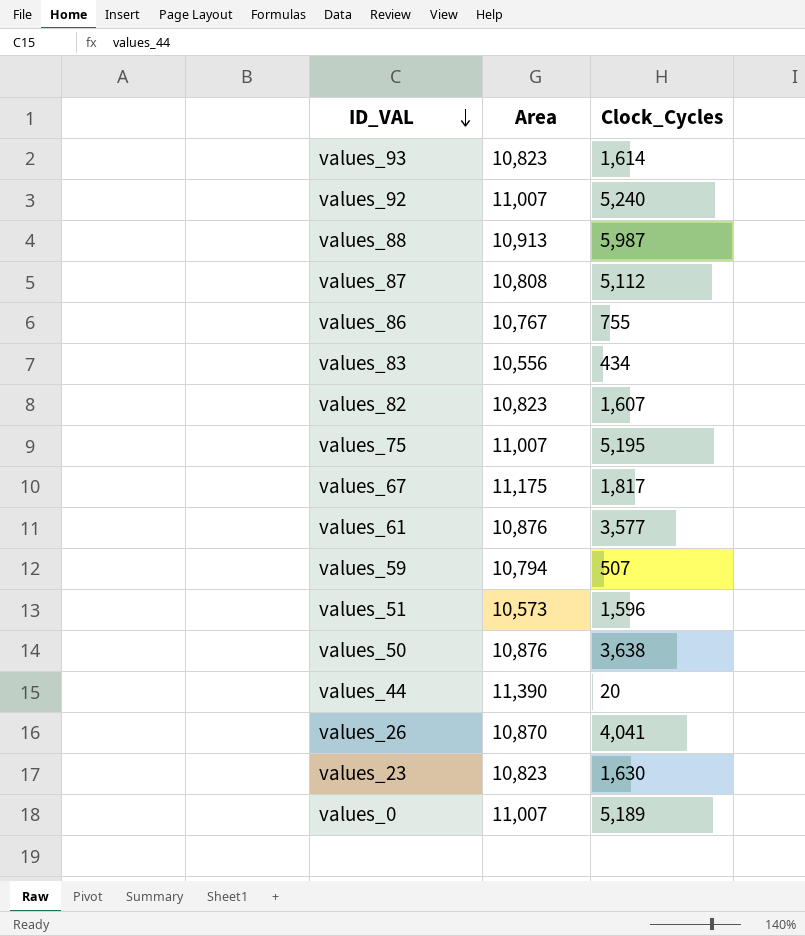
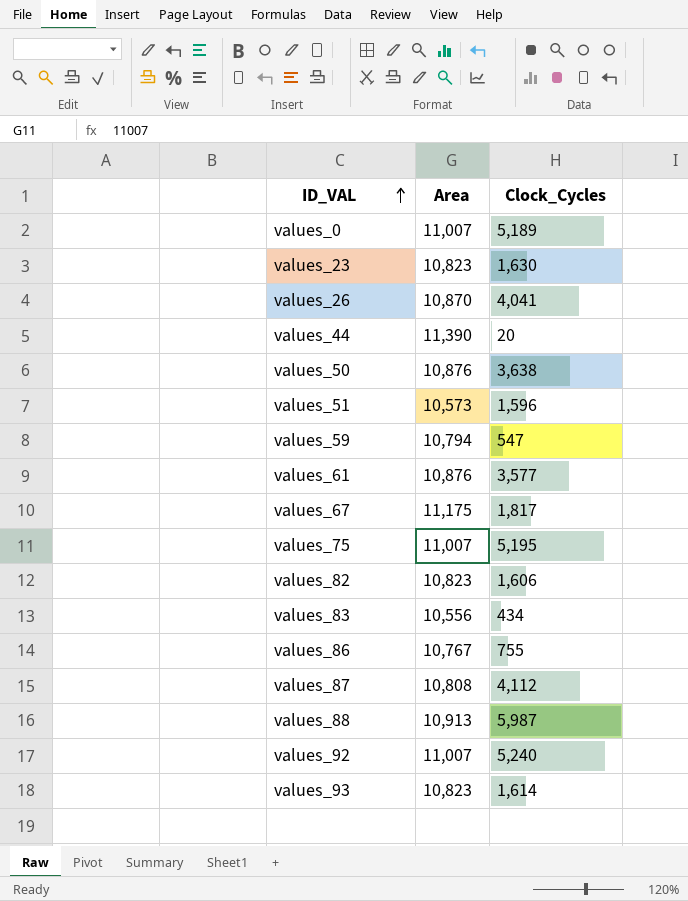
row order: ID_VAL descending -> ID_VAL ascending
values_59 | Clock_Cycles: 507 -> 547
values_82 | Clock_Cycles: 1,607 -> 1,606
values_87 | Clock_Cycles: 5,112 -> 4,112

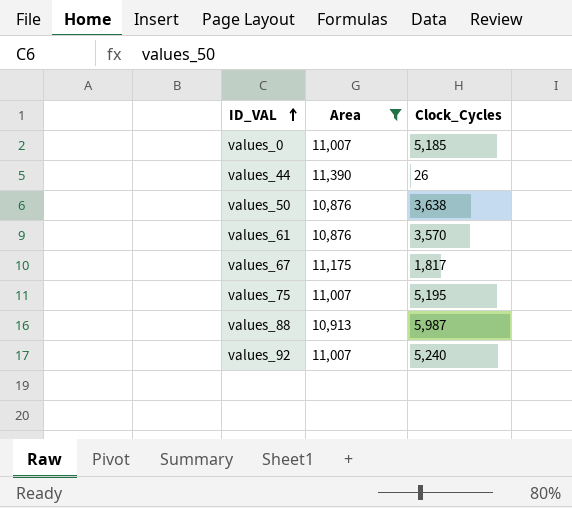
filter: none -> Area >= 10,876
values_0 | Clock_Cycles: 5,189 -> 5,185
values_44 | Clock_Cycles: 20 -> 26
values_61 | Clock_Cycles: 3,577 -> 3,570

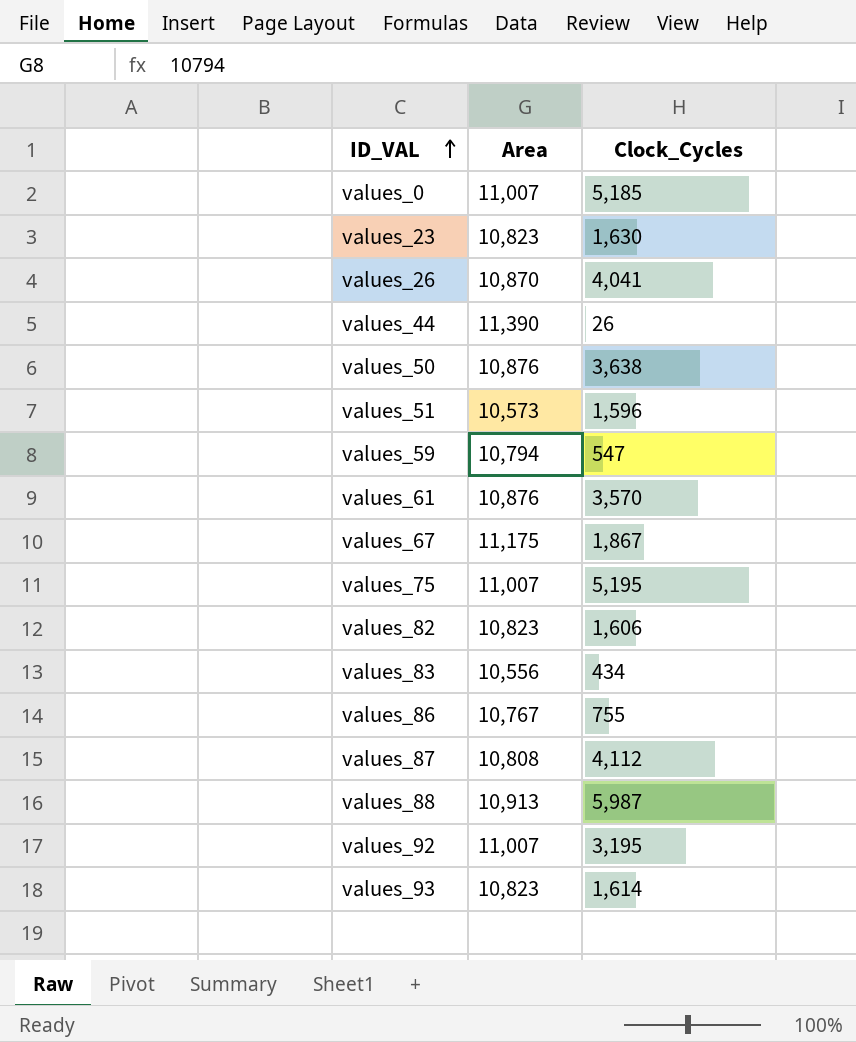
filter: Area >= 10,876 -> none
values_67 | Clock_Cycles: 1,817 -> 1,867
values_92 | Clock_Cycles: 5,240 -> 3,195

